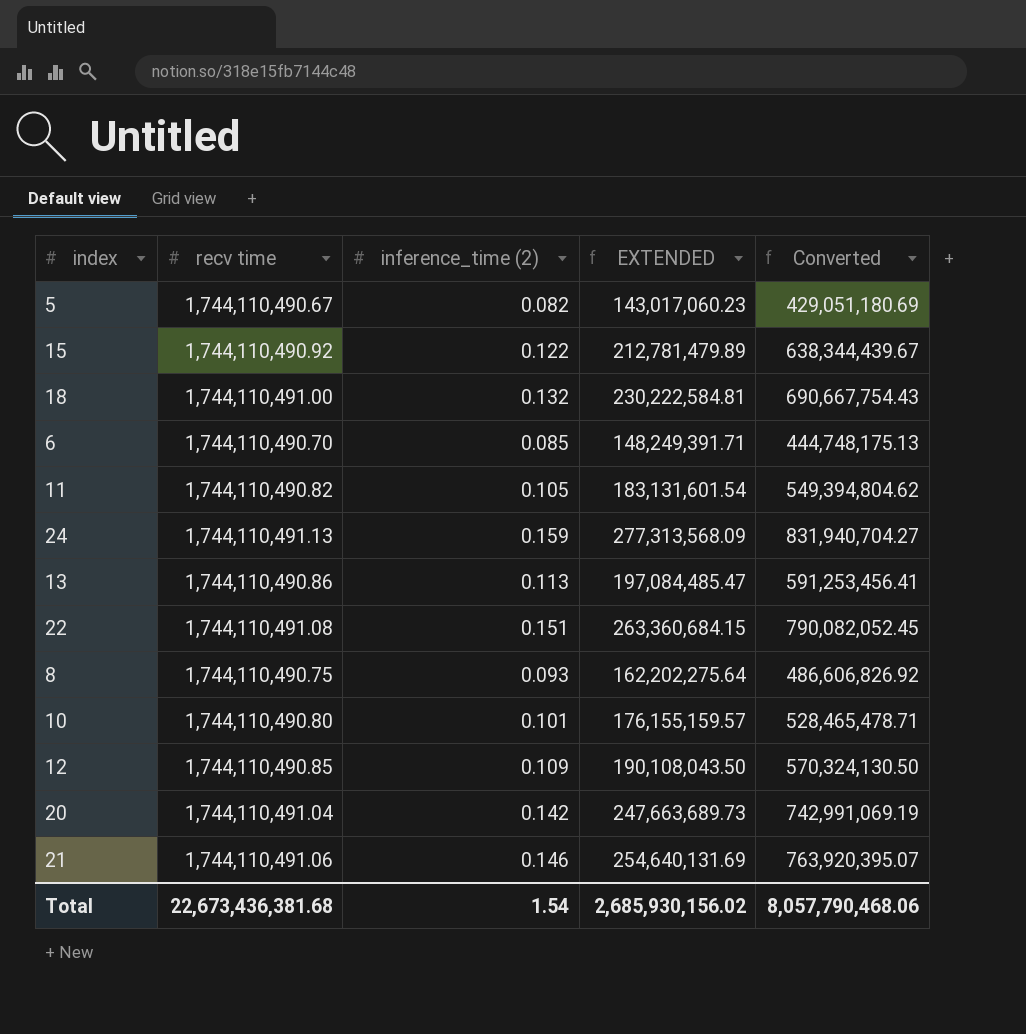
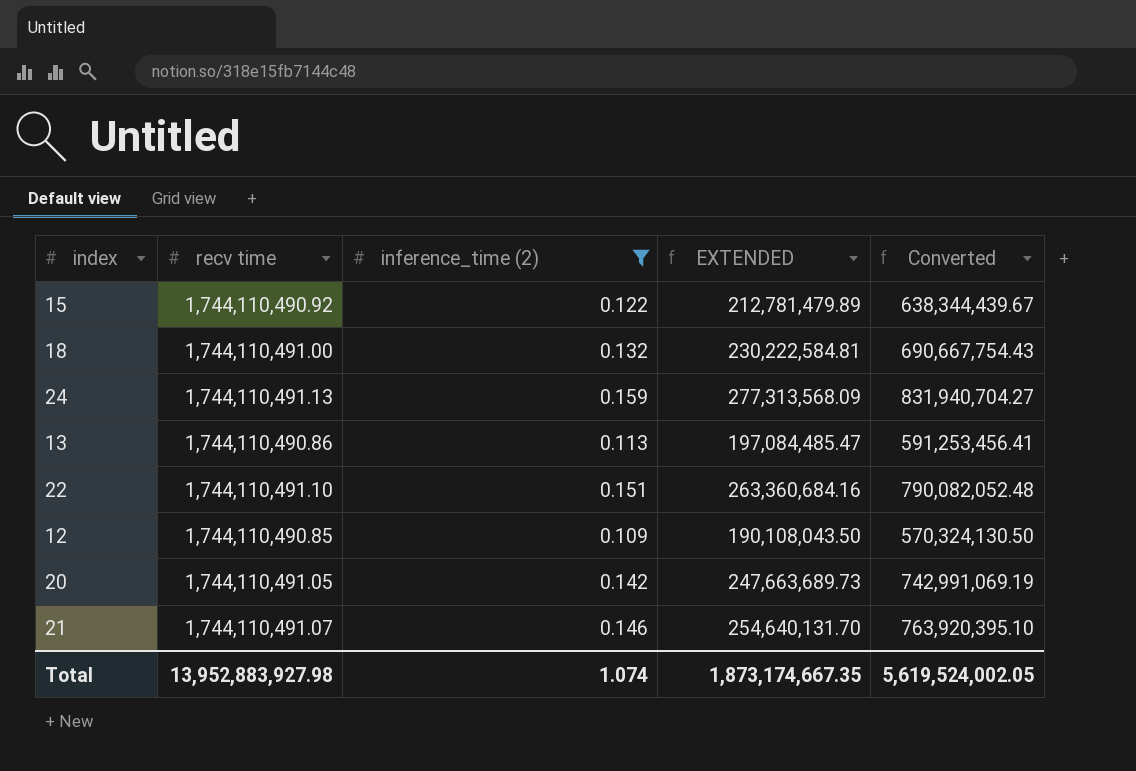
filter: none -> inference_time (2) >= 0.109
22 | recv time: 1,744,110,491.08 -> 1,744,110,491.10
22 | EXTENDED: 263,360,684.15 -> 263,360,684.16
22 | Converted: 790,082,052.45 -> 790,082,052.48
20 | recv time: 1,744,110,491.04 -> 1,744,110,491.05
21 | recv time: 1,744,110,491.06 -> 1,744,110,491.07
21 | EXTENDED: 254,640,131.69 -> 254,640,131.70
21 | Converted: 763,920,395.07 -> 763,920,395.10
Total | recv time: 22,673,436,381.68 -> 13,952,883,927.98
Total | inference_time (2): 1.54 -> 1.074
Total | EXTENDED: 2,685,930,156.02 -> 1,873,174,667.35
Total | Converted: 8,057,790,468.06 -> 5,619,524,002.05

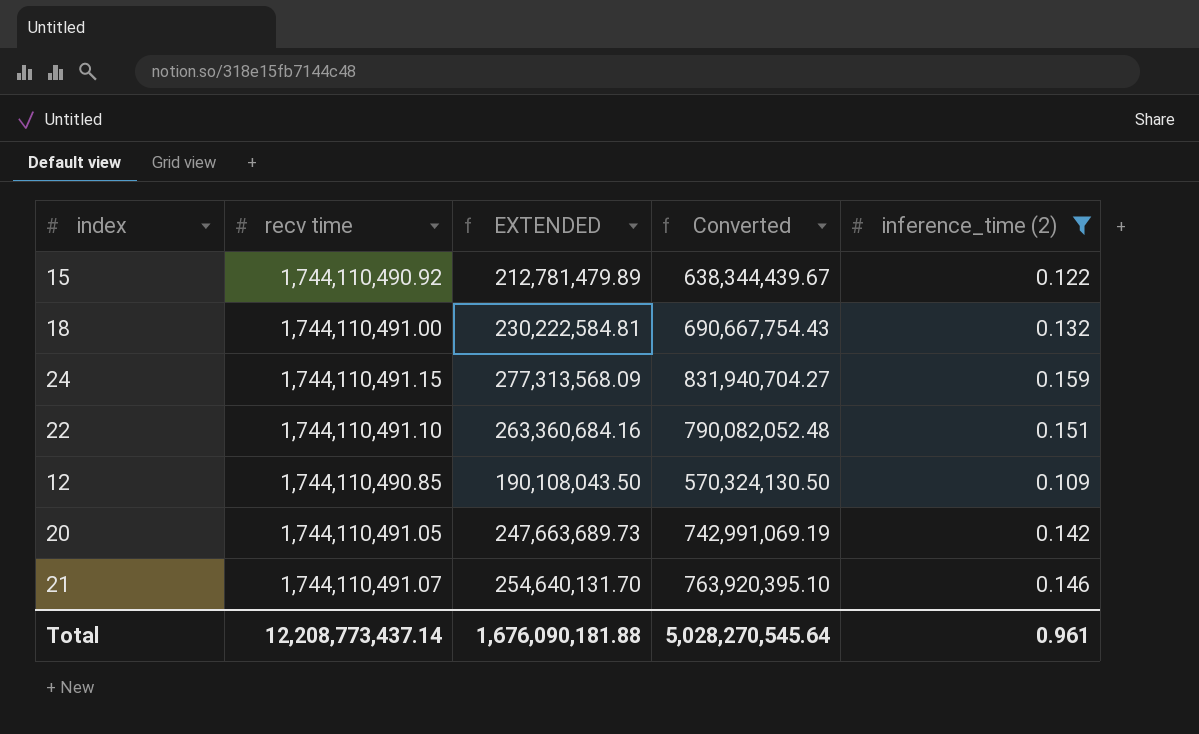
column inference_time (2) | position: 3 -> 5
row 13: 1,744,110,490.86 | 0.113 | 197,084,485.47 | 591,253,456.41 -> none
24 | recv time: 1,744,110,491.13 -> 1,744,110,491.15
Total | recv time: 13,952,883,927.98 -> 12,208,773,437.14
Total | EXTENDED: 1,873,174,667.35 -> 1,676,090,181.88
Total | Converted: 5,619,524,002.05 -> 5,028,270,545.64
Total | inference_time (2): 1.074 -> 0.961

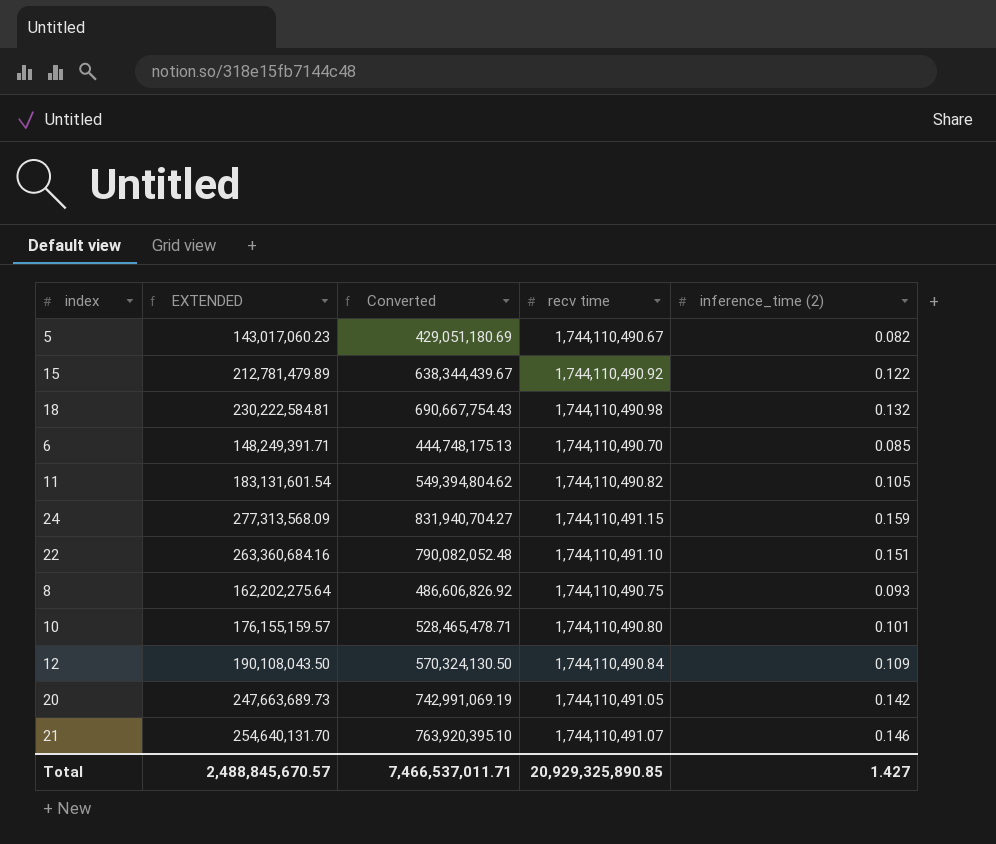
filter: inference_time (2) >= 0.109 -> none
column recv time | position: 2 -> 4
18 | recv time: 1,744,110,491.00 -> 1,744,110,490.98
12 | recv time: 1,744,110,490.85 -> 1,744,110,490.84
Total | EXTENDED: 1,676,090,181.88 -> 2,488,845,670.57
Total | Converted: 5,028,270,545.64 -> 7,466,537,011.71
Total | recv time: 12,208,773,437.14 -> 20,929,325,890.85
Total | inference_time (2): 0.961 -> 1.427

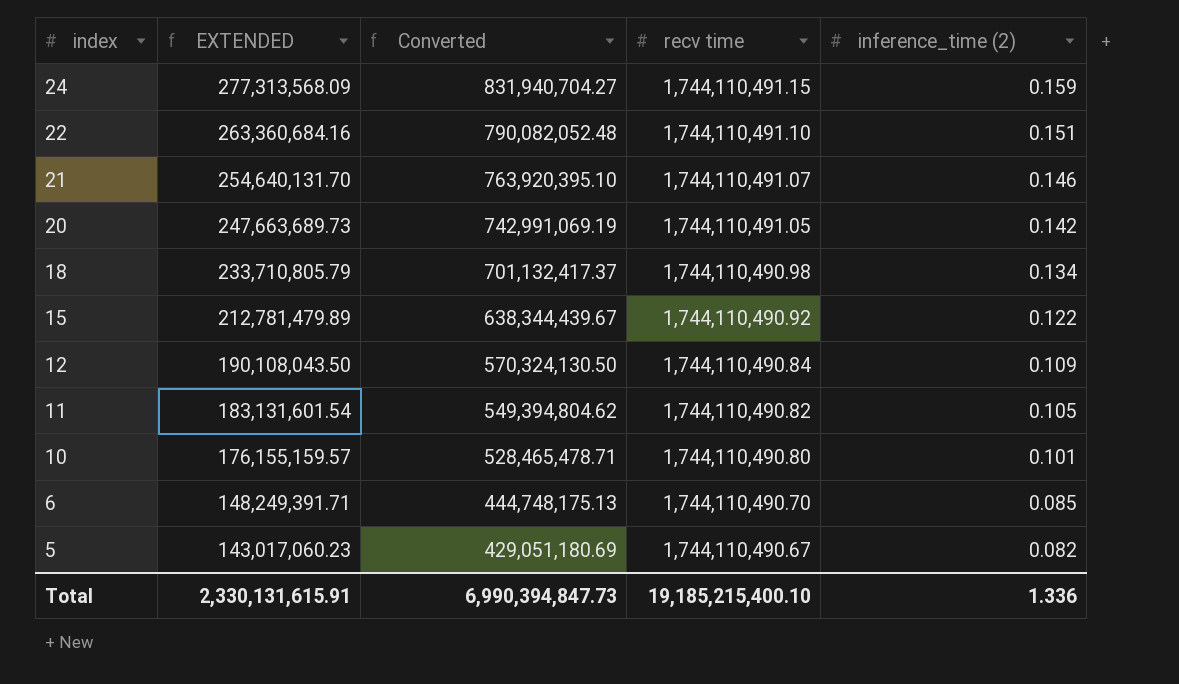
row order: none -> index descending
row 8: 162,202,275.64 | 486,606,826.92 | 1,744,110,490.75 | 0.093 -> none
18 | EXTENDED: 230,222,584.81 -> 233,710,805.79
18 | Converted: 690,667,754.43 -> 701,132,417.37
18 | inference_time (2): 0.132 -> 0.134
Total | EXTENDED: 2,488,845,670.57 -> 2,330,131,615.91
Total | Converted: 7,466,537,011.71 -> 6,990,394,847.73
Total | recv time: 20,929,325,890.85 -> 19,185,215,400.10
Total | inference_time (2): 1.427 -> 1.336

